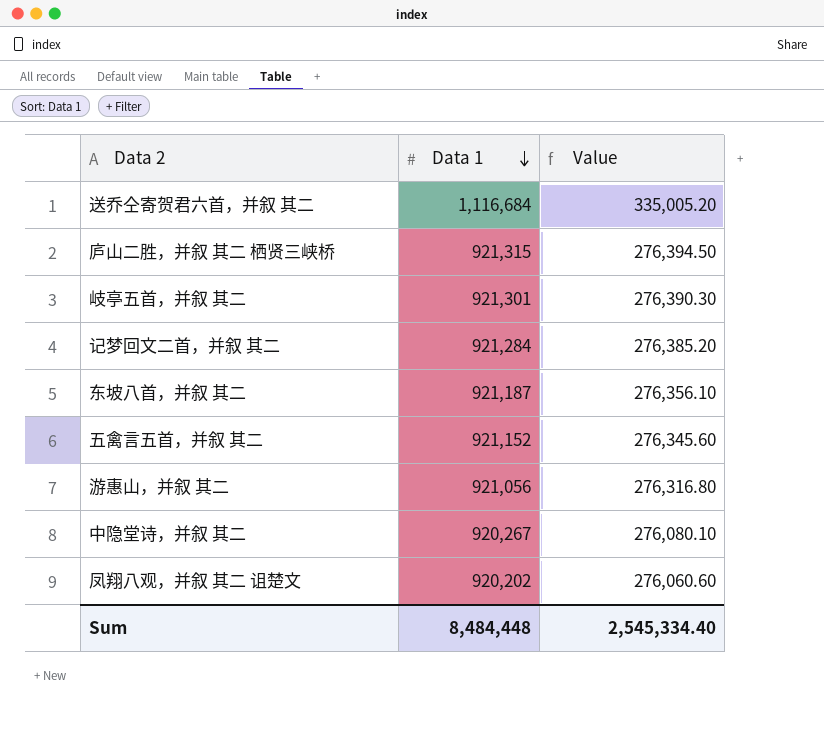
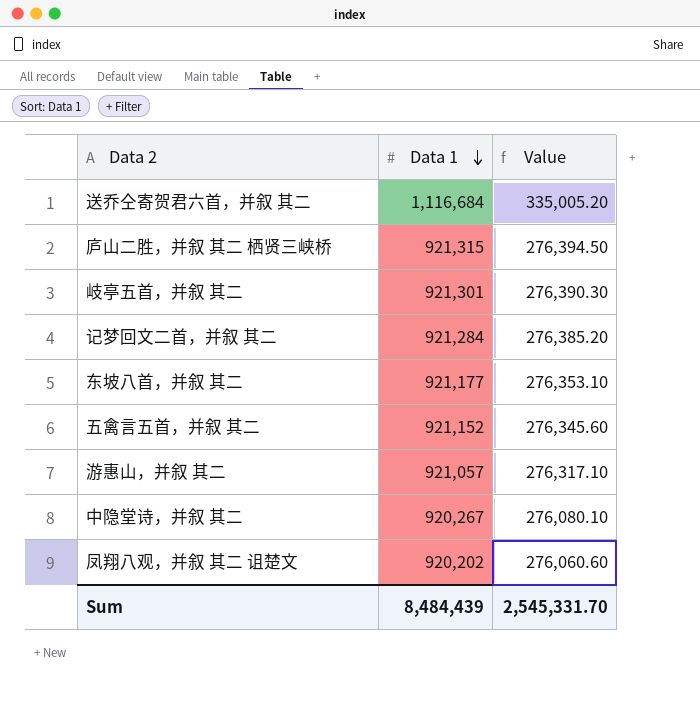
东坡八首，并叙 其二 | Data 1: 921,187 -> 921,177
东坡八首，并叙 其二 | Value: 276,356.10 -> 276,353.10
游惠山，并叙 其二 | Data 1: 921,056 -> 921,057
游惠山，并叙 其二 | Value: 276,316.80 -> 276,317.10
Sum | Data 1: 8,484,448 -> 8,484,439
Sum | Value: 2,545,334.40 -> 2,545,331.70

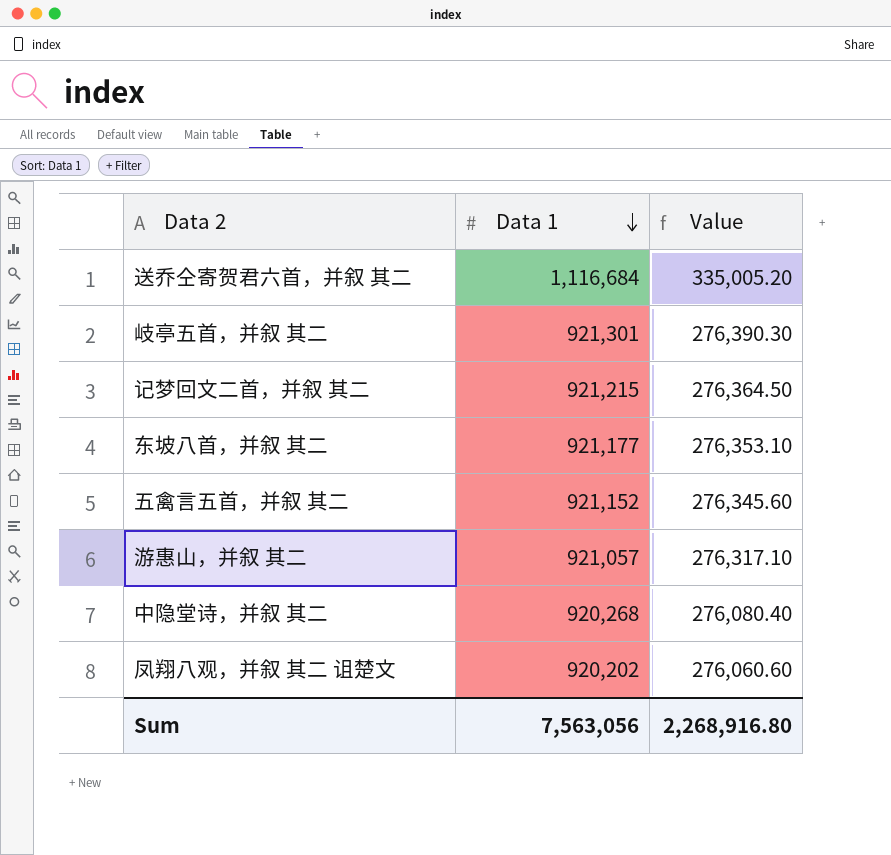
row 庐山二胜，并叙 其二 栖贤三峡桥: 921,315 | 276,394.50 -> none
记梦回文二首，并叙 其二 | Data 1: 921,284 -> 921,215
记梦回文二首，并叙 其二 | Value: 276,385.20 -> 276,364.50
中隐堂诗，并叙 其二 | Data 1: 920,267 -> 920,268
中隐堂诗，并叙 其二 | Value: 276,080.10 -> 276,080.40
Sum | Data 1: 8,484,439 -> 7,563,056
Sum | Value: 2,545,331.70 -> 2,268,916.80

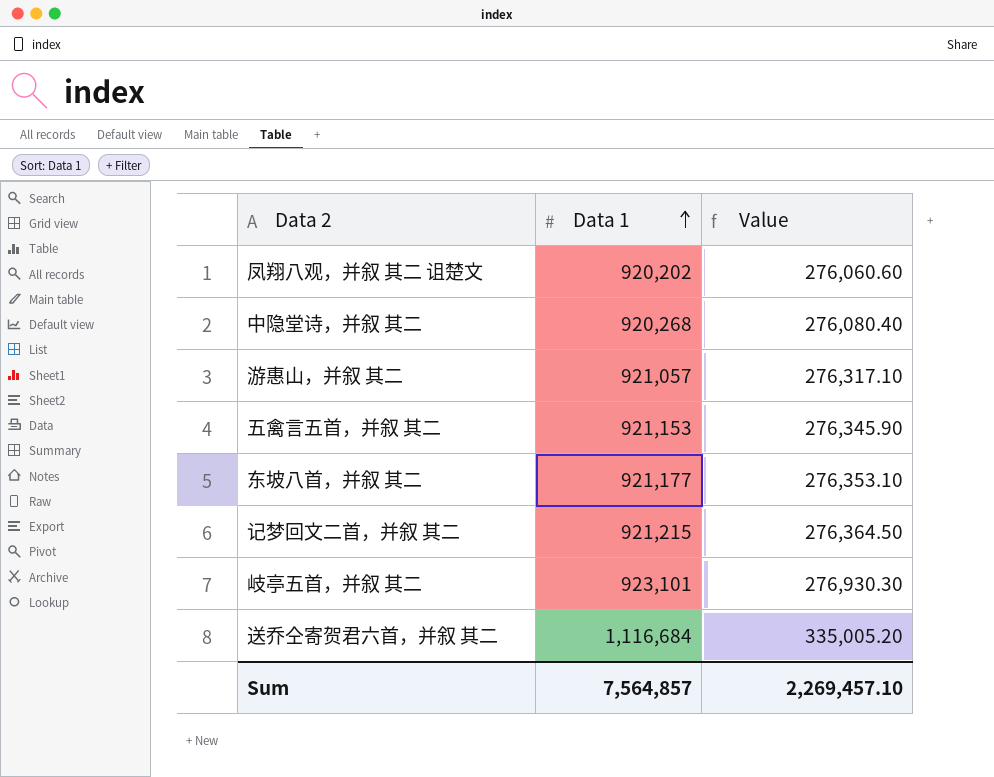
row order: Data 1 descending -> Data 1 ascending
五禽言五首，并叙 其二 | Data 1: 921,152 -> 921,153
五禽言五首，并叙 其二 | Value: 276,345.60 -> 276,345.90
岐亭五首，并叙 其二 | Data 1: 921,301 -> 923,101
岐亭五首，并叙 其二 | Value: 276,390.30 -> 276,930.30
Sum | Data 1: 7,563,056 -> 7,564,857
Sum | Value: 2,268,916.80 -> 2,269,457.10

